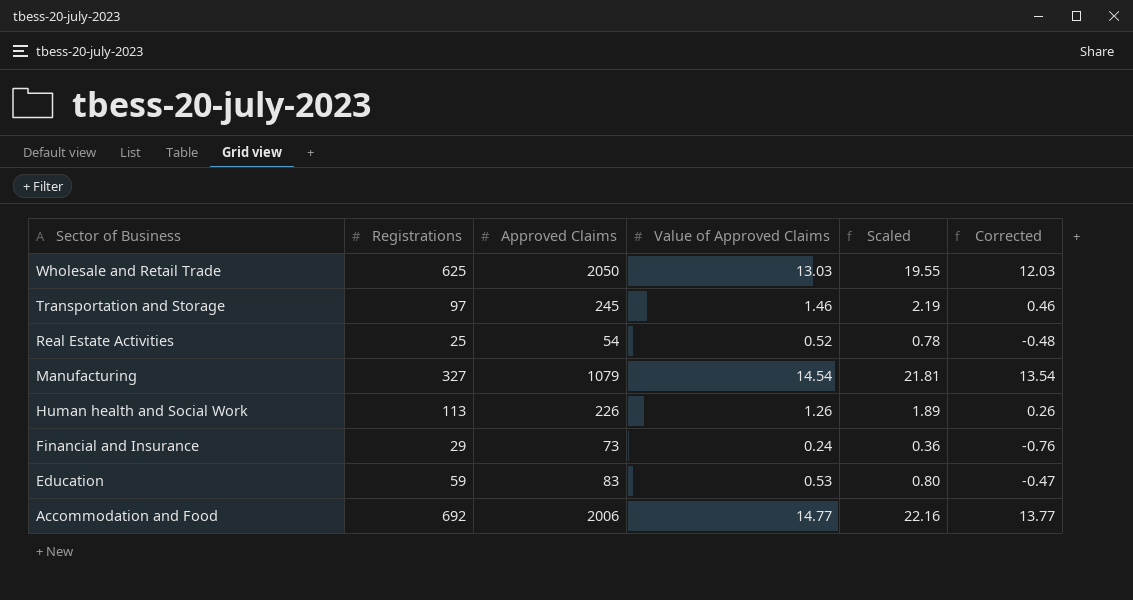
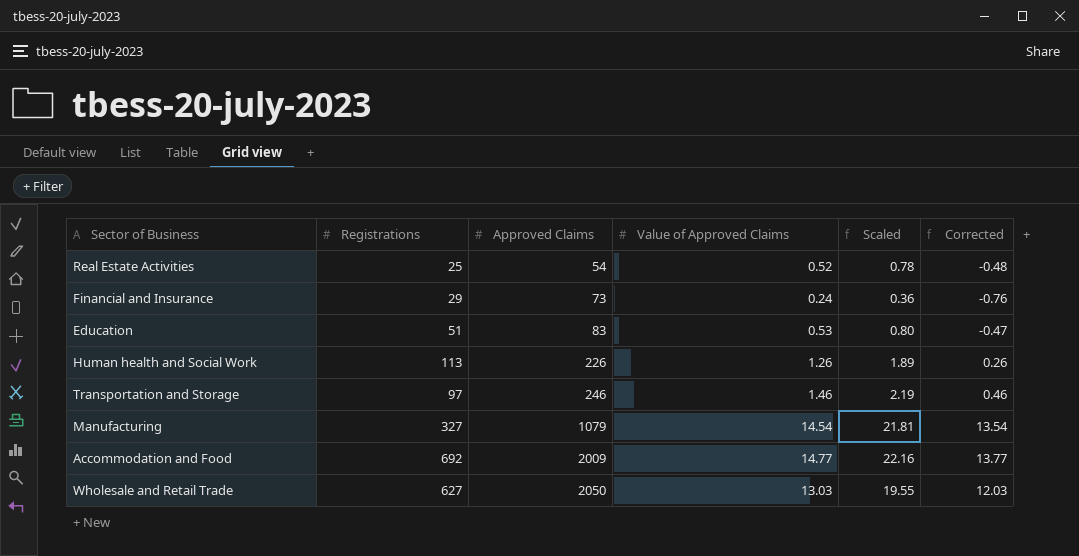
row order: Sector of Business descending -> Approved Claims ascending
Education | Registrations: 59 -> 51
Transportation and Storage | Approved Claims: 245 -> 246
Accommodation and Food | Approved Claims: 2006 -> 2009
Wholesale and Retail Trade | Registrations: 625 -> 627

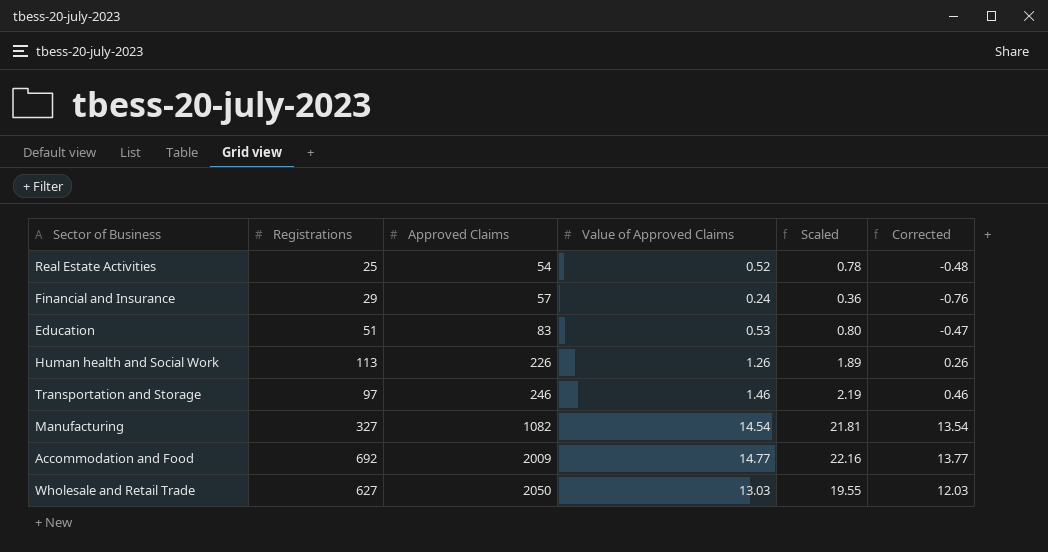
Financial and Insurance | Approved Claims: 73 -> 57
Manufacturing | Approved Claims: 1079 -> 1082

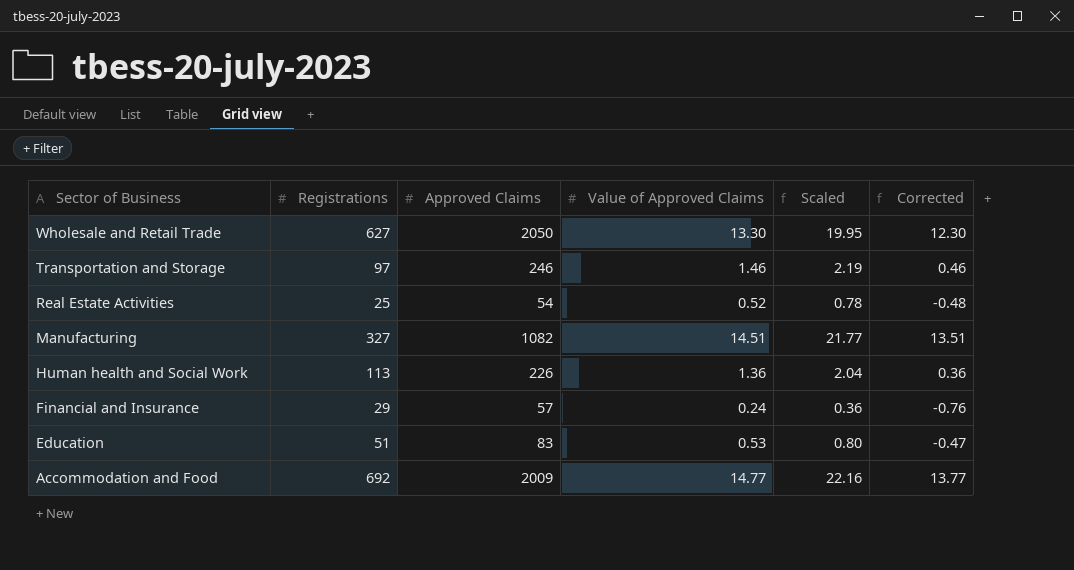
row order: Approved Claims ascending -> Sector of Business descending
Wholesale and Retail Trade | Value of Approved Claims: 13.03 -> 13.30
Wholesale and Retail Trade | Scaled: 19.55 -> 19.95
Wholesale and Retail Trade | Corrected: 12.03 -> 12.30
Manufacturing | Value of Approved Claims: 14.54 -> 14.51
Manufacturing | Scaled: 21.81 -> 21.77
Manufacturing | Corrected: 13.54 -> 13.51
Human health and Social Work | Value of Approved Claims: 1.26 -> 1.36
Human health and Social Work | Scaled: 1.89 -> 2.04
Human health and Social Work | Corrected: 0.26 -> 0.36

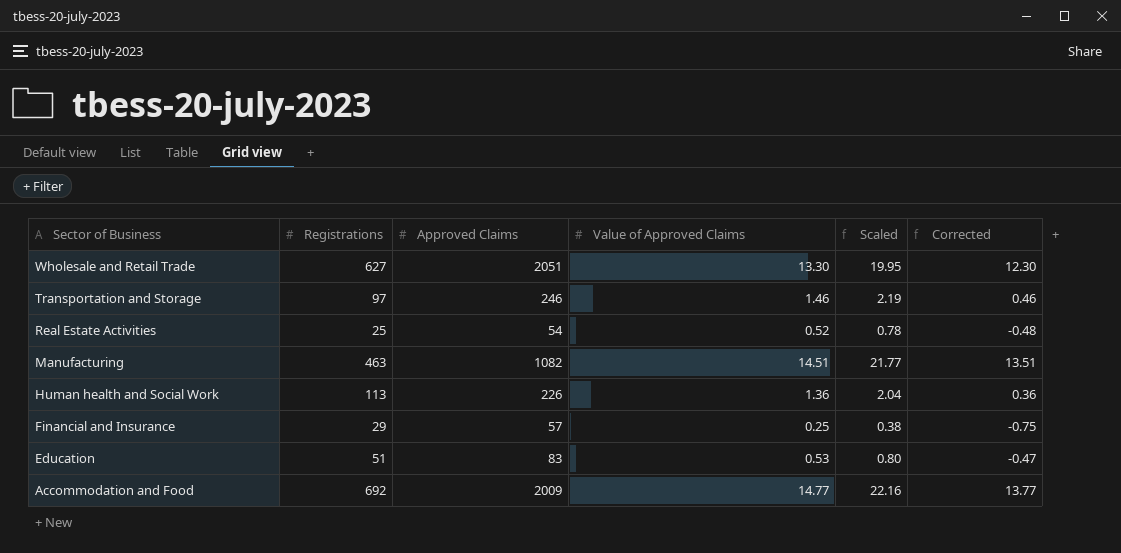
Wholesale and Retail Trade | Approved Claims: 2050 -> 2051
Manufacturing | Registrations: 327 -> 463
Financial and Insurance | Value of Approved Claims: 0.24 -> 0.25
Financial and Insurance | Scaled: 0.36 -> 0.38
Financial and Insurance | Corrected: -0.76 -> -0.75

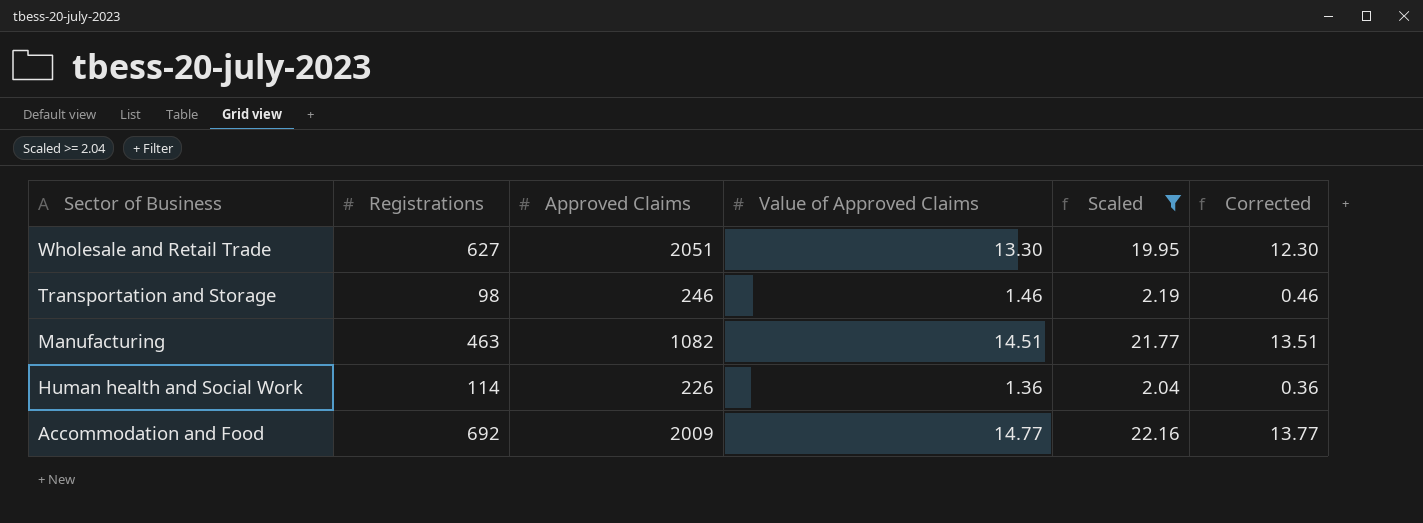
filter: none -> Scaled >= 2.04
Transportation and Storage | Registrations: 97 -> 98
Human health and Social Work | Registrations: 113 -> 114

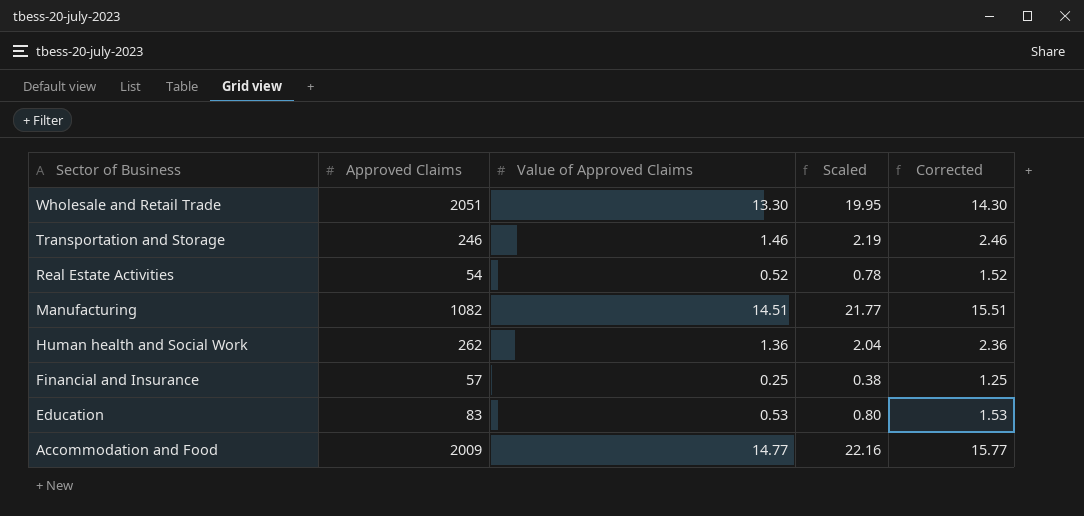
filter: Scaled >= 2.04 -> none
column Registrations | position: 2 -> none
column Corrected | formula: [Value of Approved Claims] - 1 -> [Value of Approved Claims] + 1
Human health and Social Work | Approved Claims: 226 -> 262

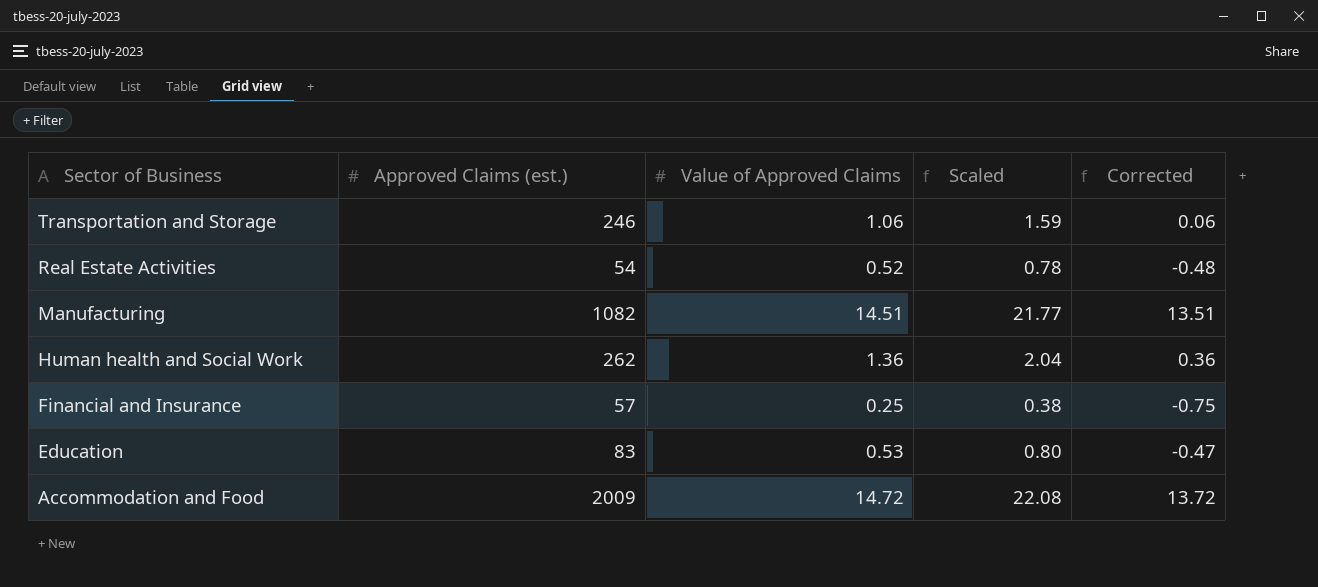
column name: Approved Claims -> Approved Claims (est.)
column Corrected | formula: [Value of Approved Claims] + 1 -> [Value of Approved Claims] - 1
row Wholesale and Retail Trade: 2051 | 13.30 | 19.95 | 14.30 -> none
Transportation and Storage | Value of Approved Claims: 1.46 -> 1.06
Transportation and Storage | Scaled: 2.19 -> 1.59
Accommodation and Food | Value of Approved Claims: 14.77 -> 14.72
Accommodation and Food | Scaled: 22.16 -> 22.08

